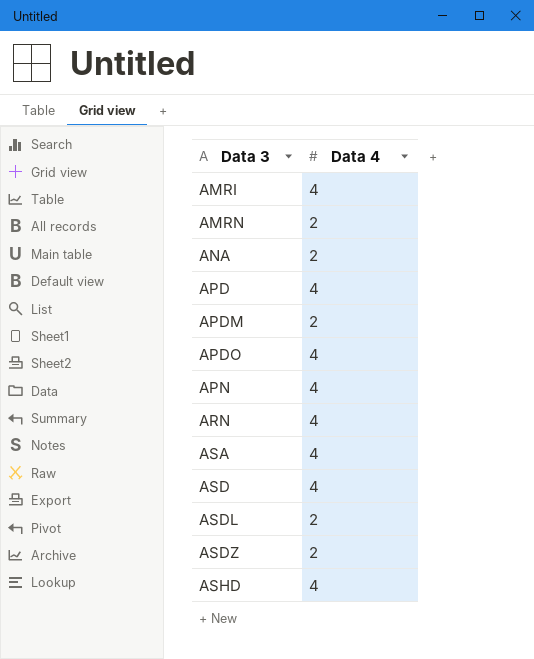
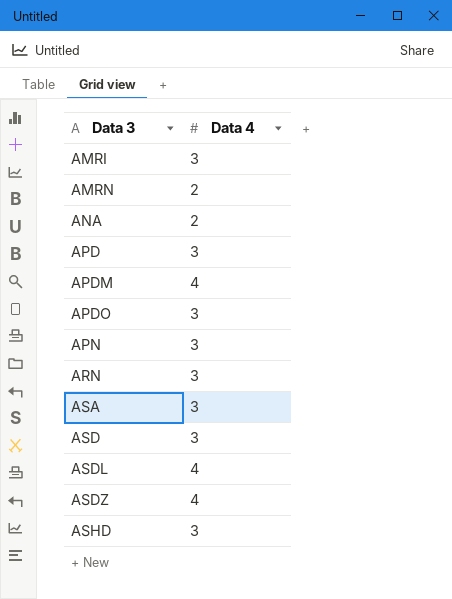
AMRI | Data 4: 4 -> 3
APD | Data 4: 4 -> 3
APDM | Data 4: 2 -> 4
APDO | Data 4: 4 -> 3
APN | Data 4: 4 -> 3
ARN | Data 4: 4 -> 3
ASA | Data 4: 4 -> 3
ASD | Data 4: 4 -> 3
ASDL | Data 4: 2 -> 4
ASDZ | Data 4: 2 -> 4
ASHD | Data 4: 4 -> 3

